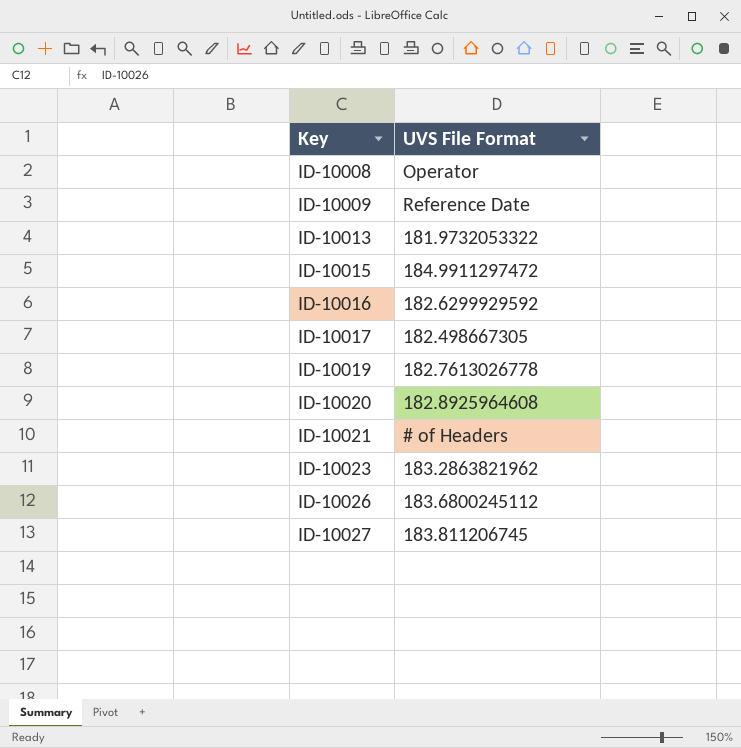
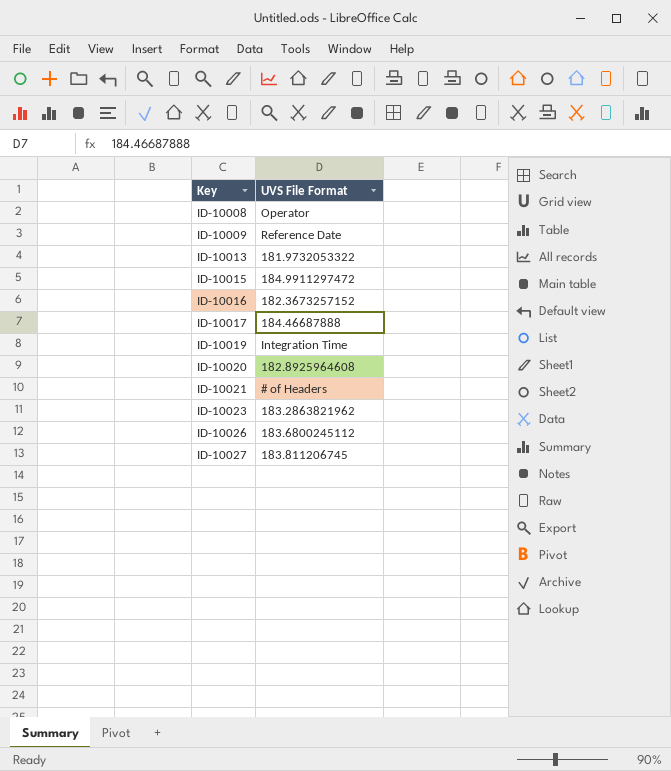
ID-10016 | UVS File Format: 182.6299929592 -> 182.3673257152
ID-10017 | UVS File Format: 182.498667305 -> 184.46687888
ID-10019 | UVS File Format: 182.7613026778 -> Integration Time

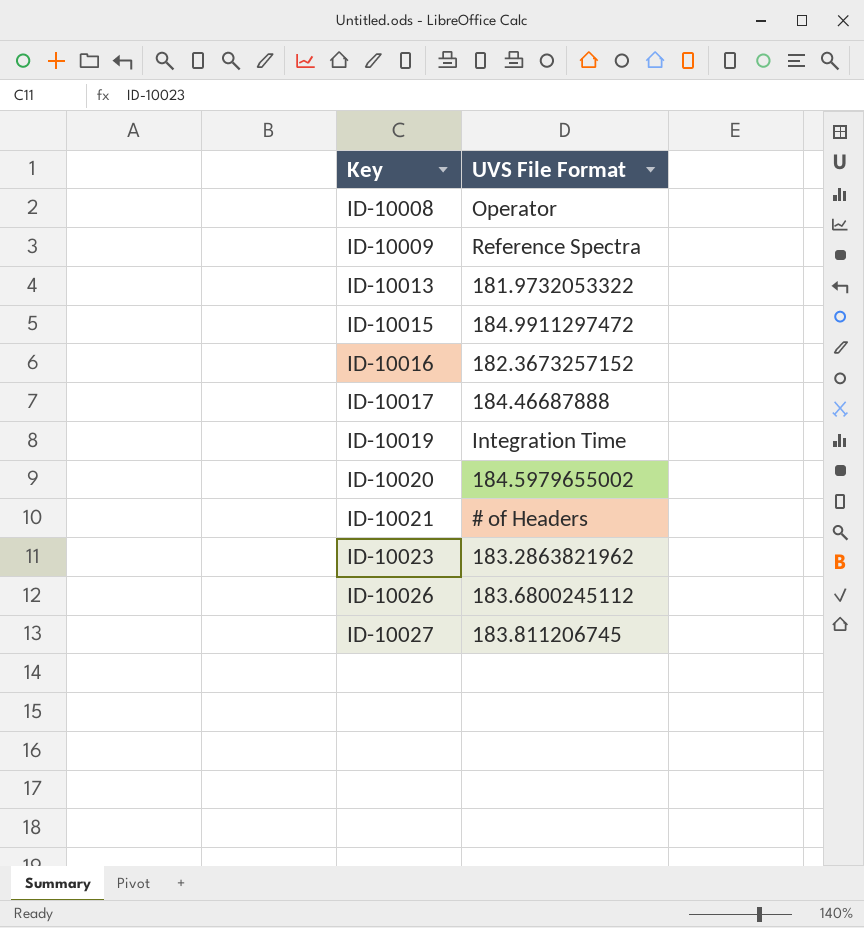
ID-10009 | UVS File Format: Reference Date -> Reference Spectra
ID-10020 | UVS File Format: 182.8925964608 -> 184.5979655002

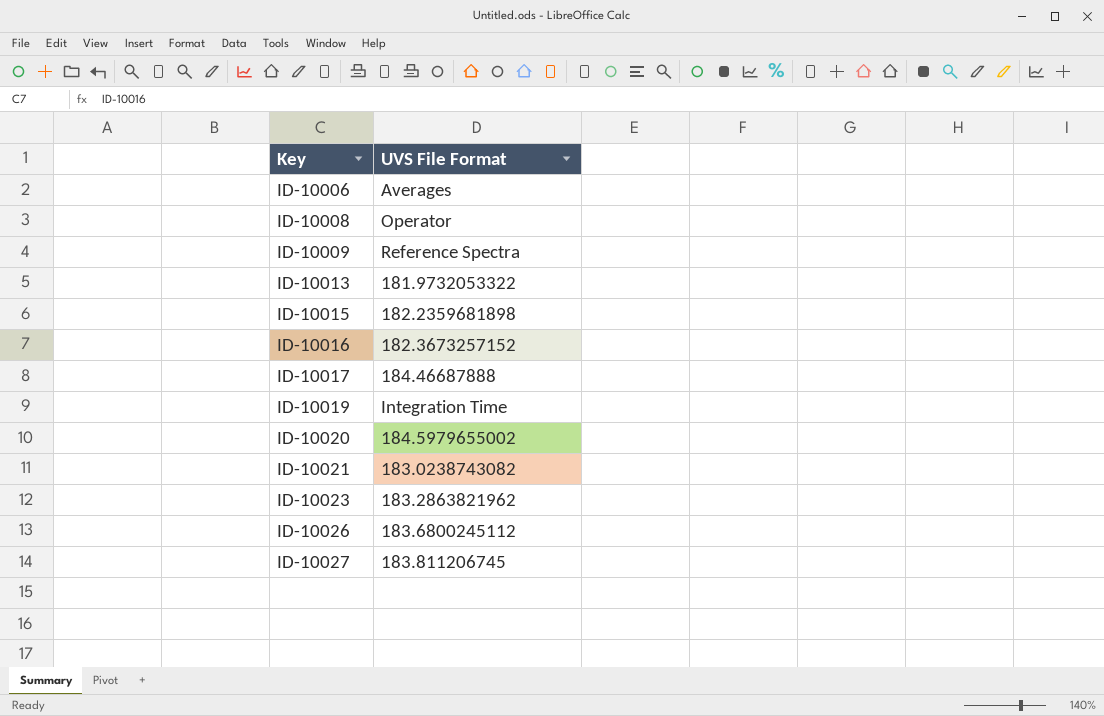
row ID-10006: none -> Averages
ID-10015 | UVS File Format: 184.9911297472 -> 182.2359681898
ID-10021 | UVS File Format: # of Headers -> 183.0238743082

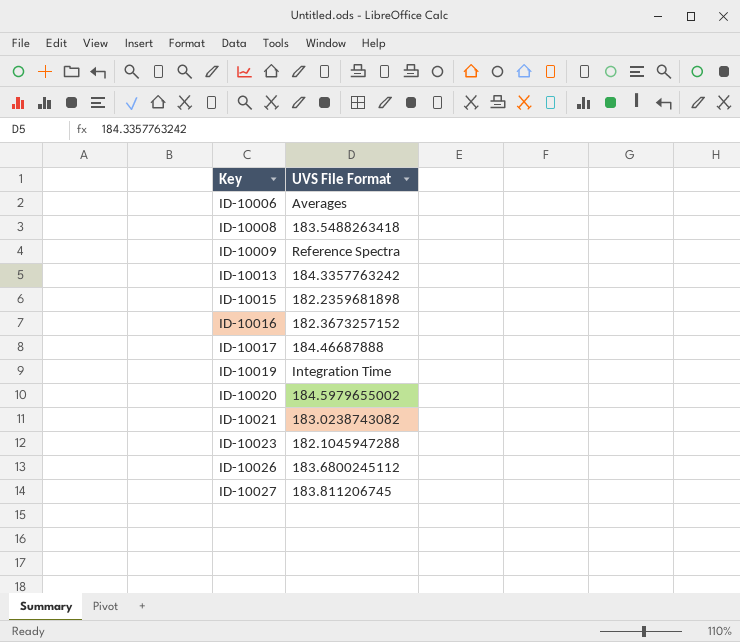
ID-10008 | UVS File Format: Operator -> 183.5488263418
ID-10013 | UVS File Format: 181.9732053322 -> 184.3357763242
ID-10023 | UVS File Format: 183.2863821962 -> 182.1045947288

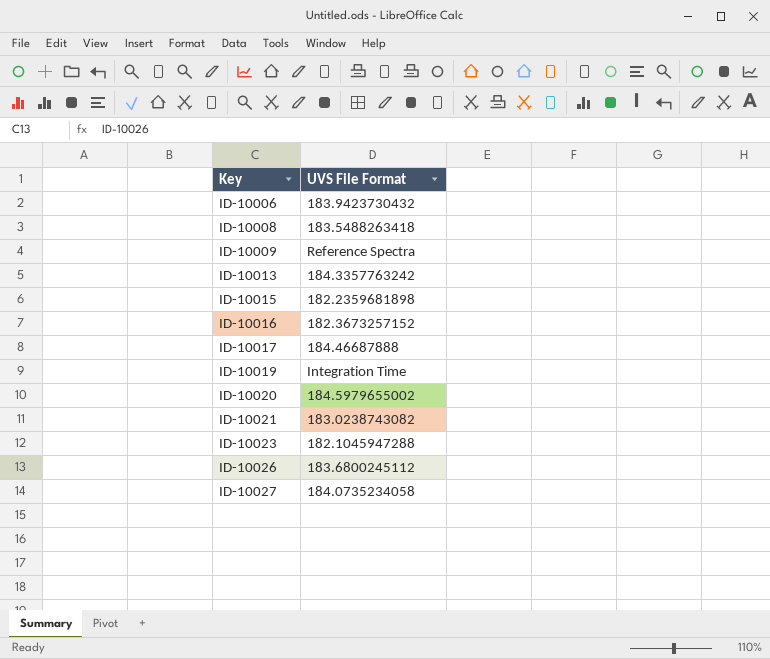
ID-10006 | UVS File Format: Averages -> 183.9423730432
ID-10027 | UVS File Format: 183.811206745 -> 184.0735234058

